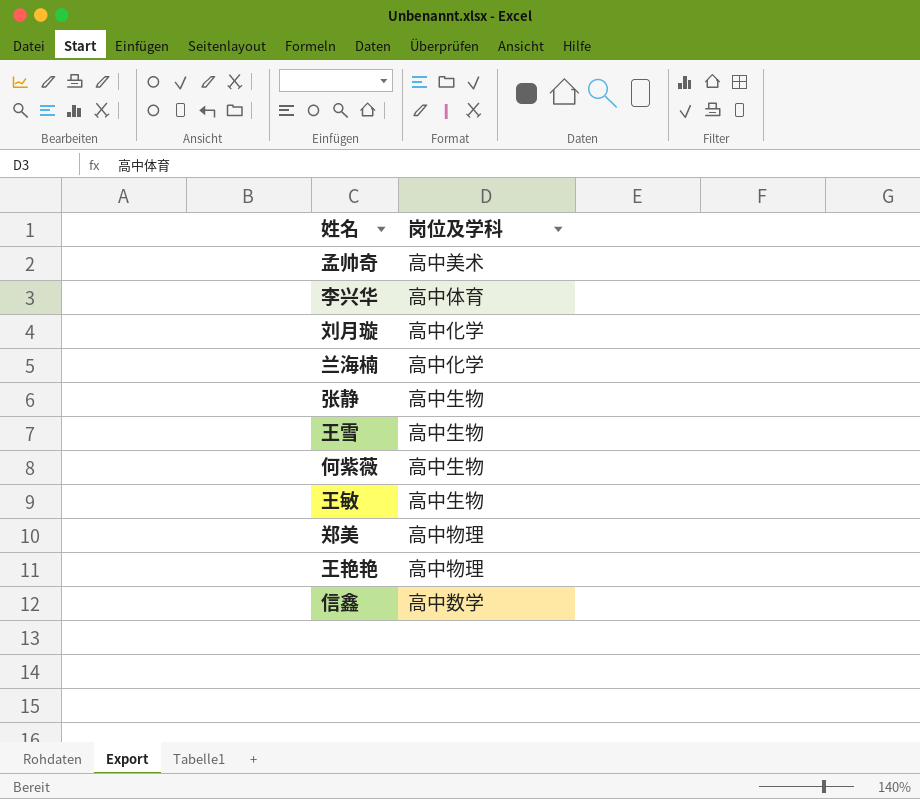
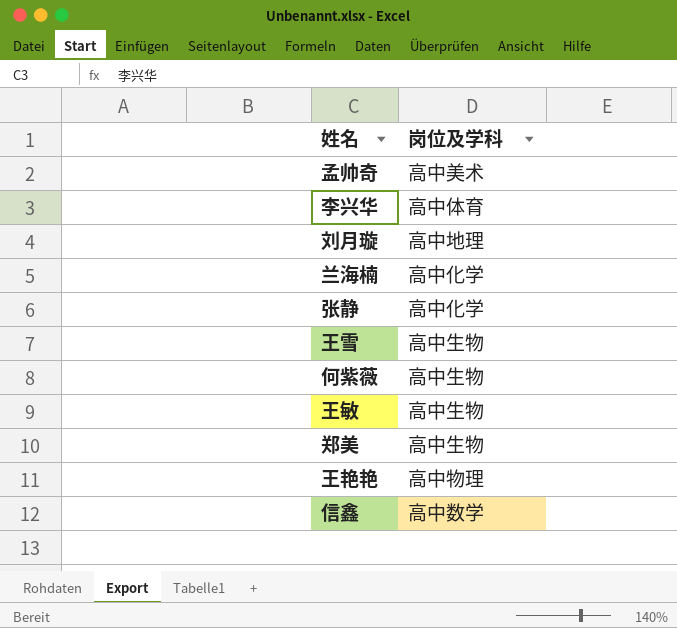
刘月璇 | 岗位及学科: 高中化学 -> 高中地理
张静 | 岗位及学科: 高中生物 -> 高中化学
郑美 | 岗位及学科: 高中物理 -> 高中生物

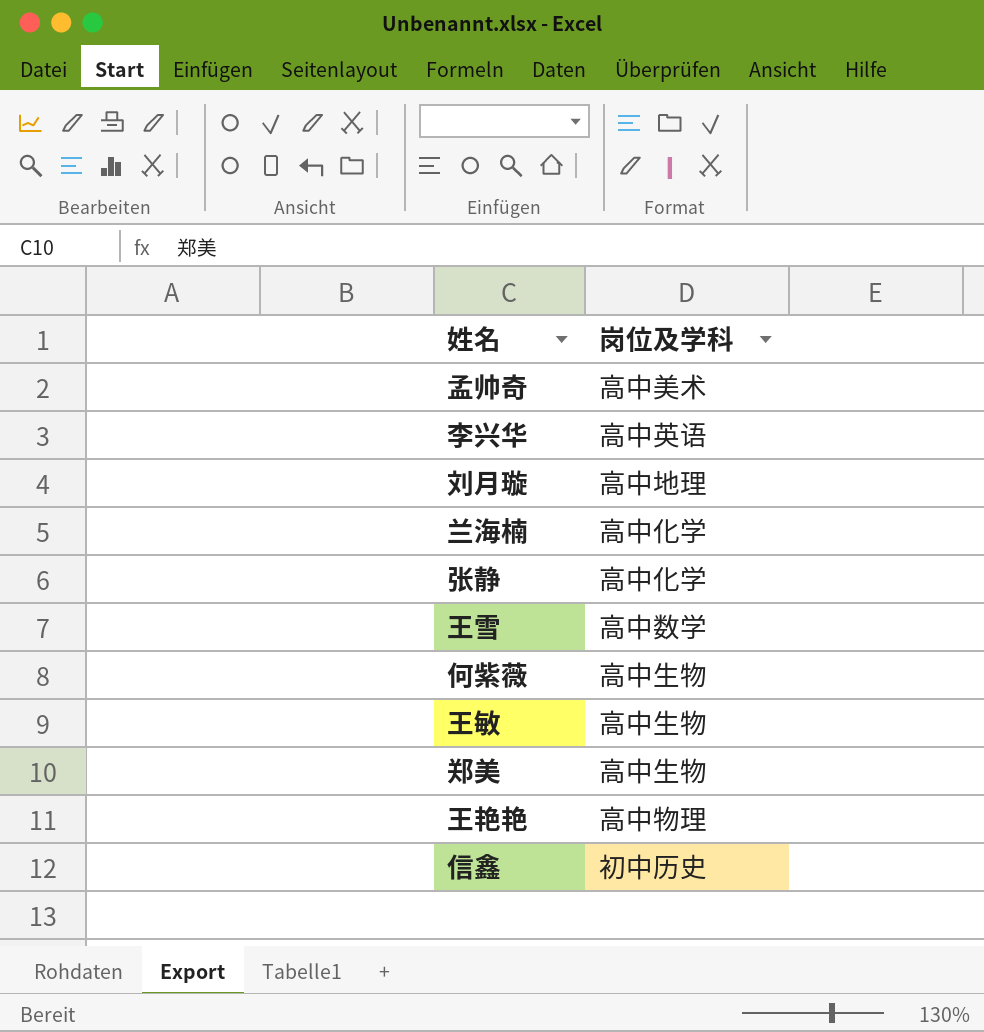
李兴华 | 岗位及学科: 高中体育 -> 高中英语
王雪 | 岗位及学科: 高中生物 -> 高中数学
信鑫 | 岗位及学科: 高中数学 -> 初中历史

